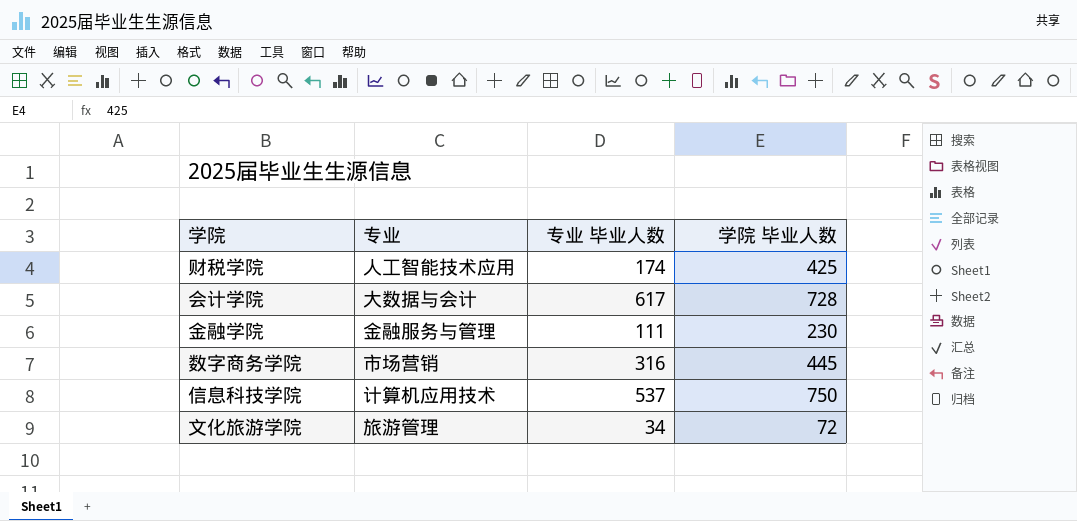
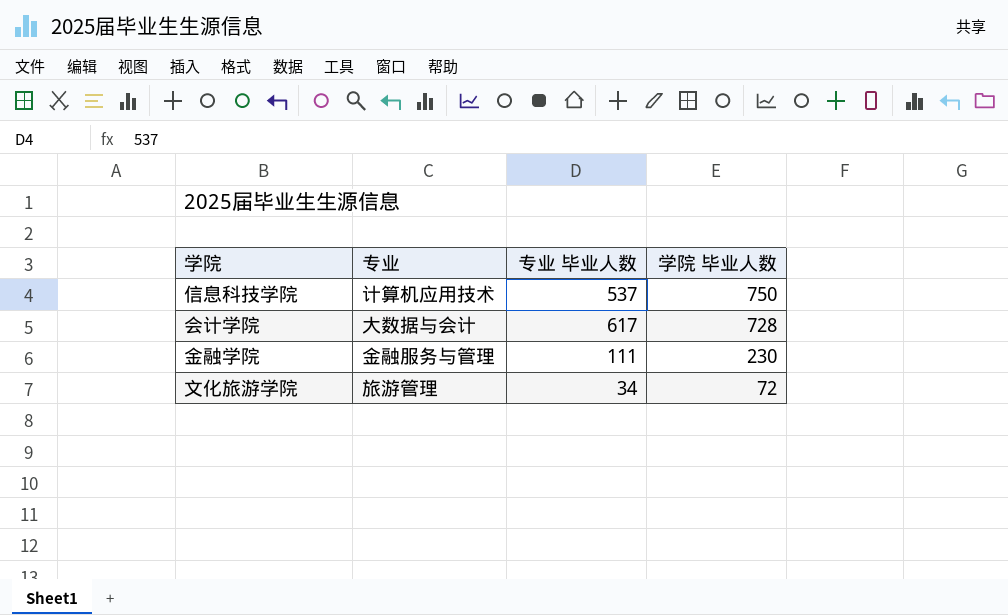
row order: none -> 学院 毕业人数 descending
row 财税学院: 人工智能技术应用 | 174 | 425 -> none
row 数字商务学院: 市场营销 | 316 | 445 -> none

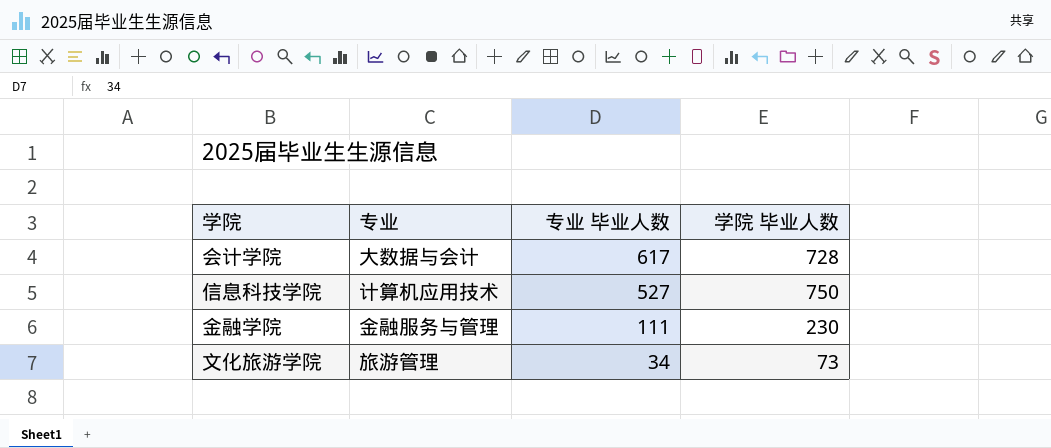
row order: 学院 毕业人数 descending -> 专业 毕业人数 descending
信息科技学院 | 专业 毕业人数: 537 -> 527
文化旅游学院 | 学院 毕业人数: 72 -> 73

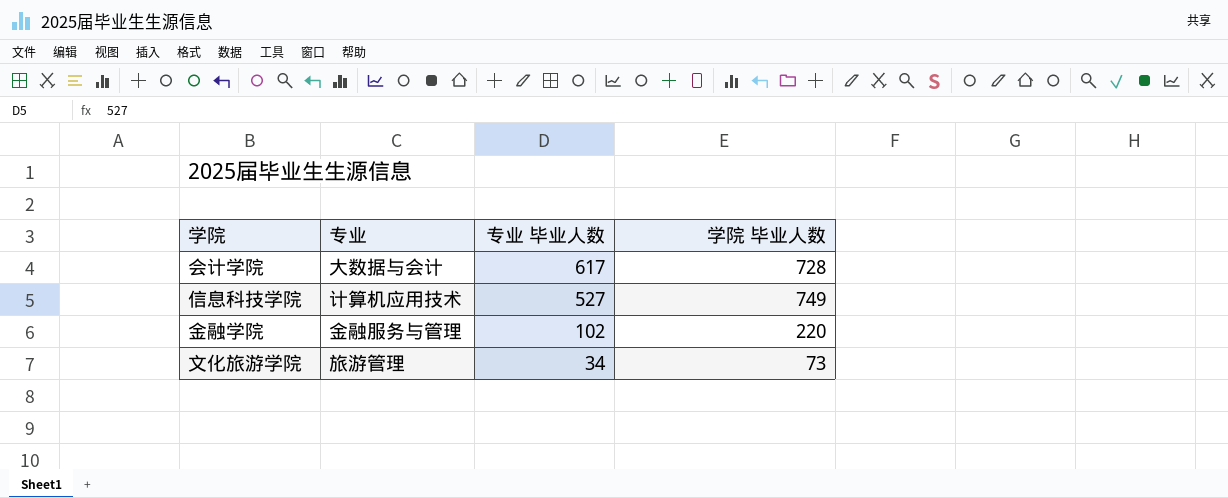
信息科技学院 | 学院 毕业人数: 750 -> 749
金融学院 | 专业 毕业人数: 111 -> 102
金融学院 | 学院 毕业人数: 230 -> 220

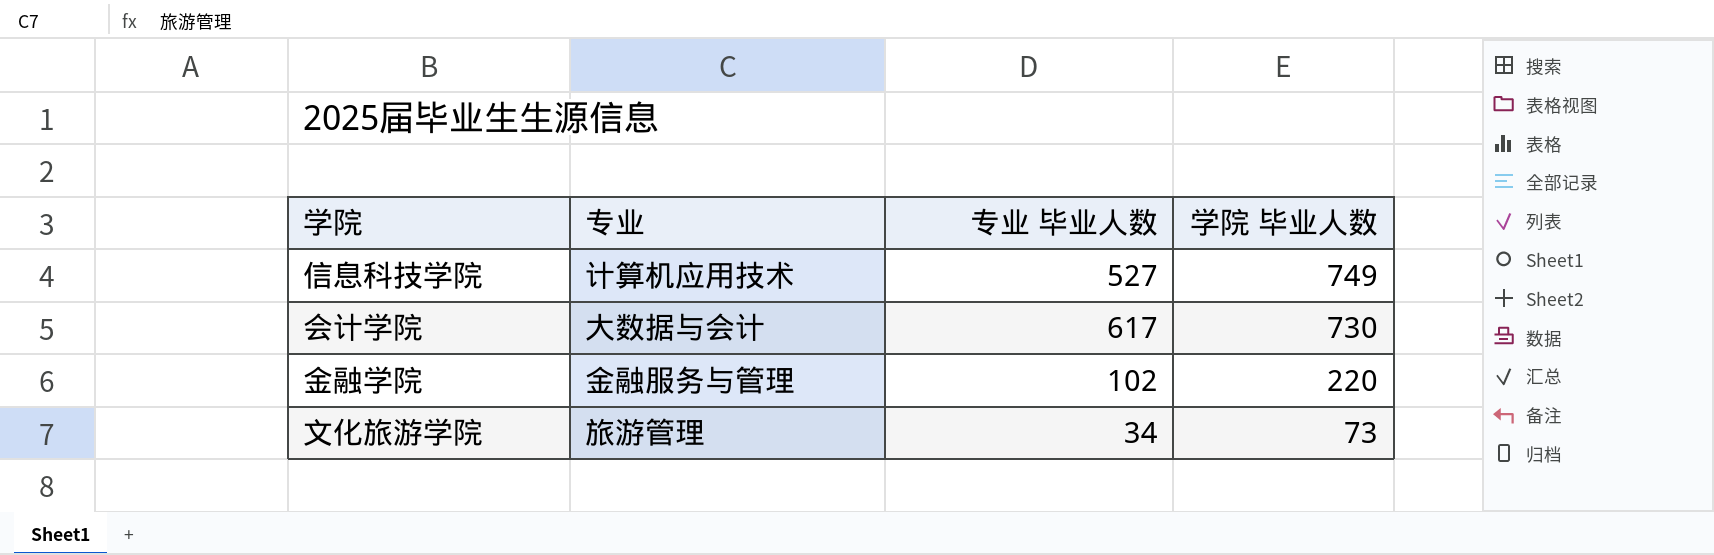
row order: 专业 毕业人数 descending -> 学院 毕业人数 descending
会计学院 | 学院 毕业人数: 728 -> 730

